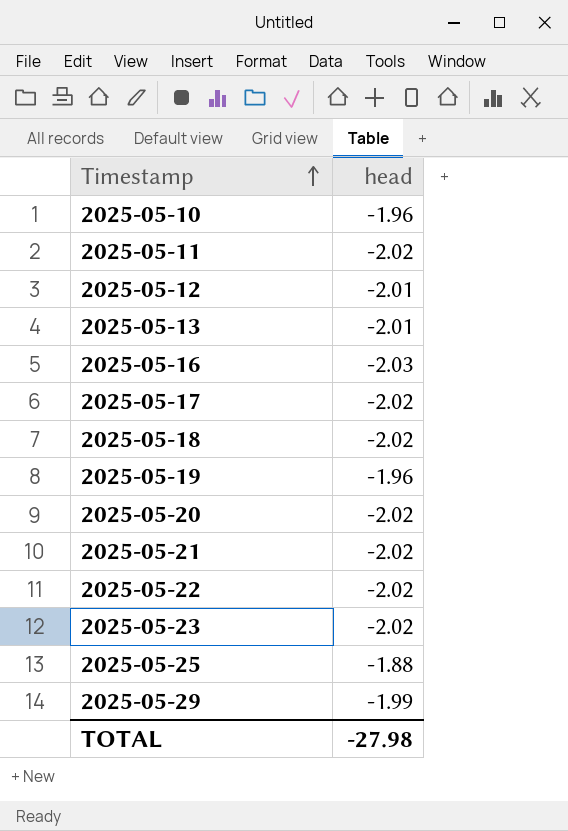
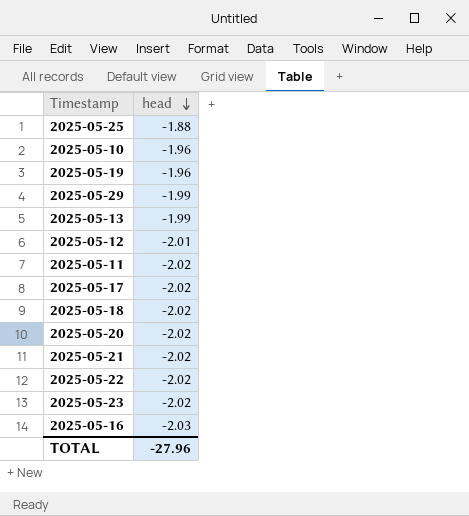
row order: Timestamp ascending -> head descending
2025-05-13 | head: -2.01 -> -1.99
TOTAL | head: -27.98 -> -27.96

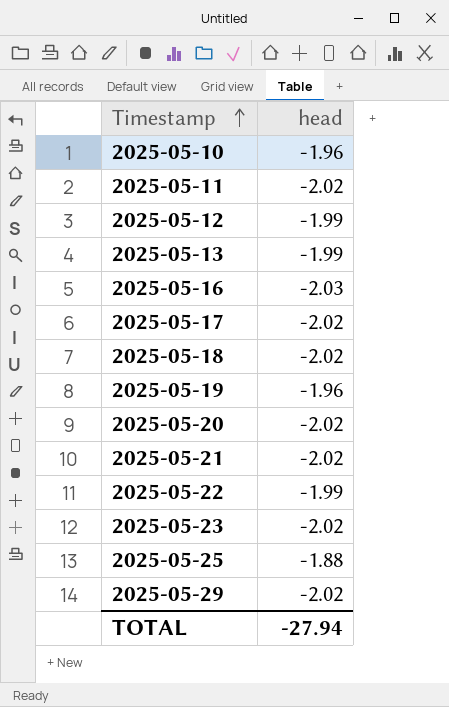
row order: head descending -> Timestamp ascending
2025-05-12 | head: -2.01 -> -1.99
2025-05-22 | head: -2.02 -> -1.99
2025-05-29 | head: -1.99 -> -2.02
TOTAL | head: -27.96 -> -27.94

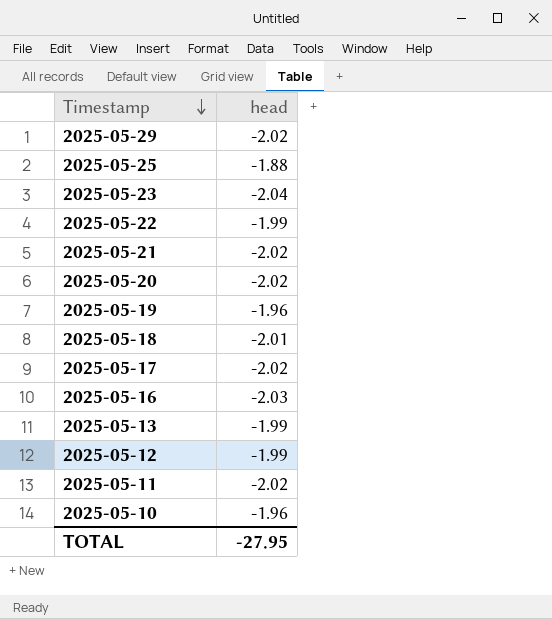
row order: Timestamp ascending -> Timestamp descending
2025-05-23 | head: -2.02 -> -2.04
2025-05-18 | head: -2.02 -> -2.01
TOTAL | head: -27.94 -> -27.95

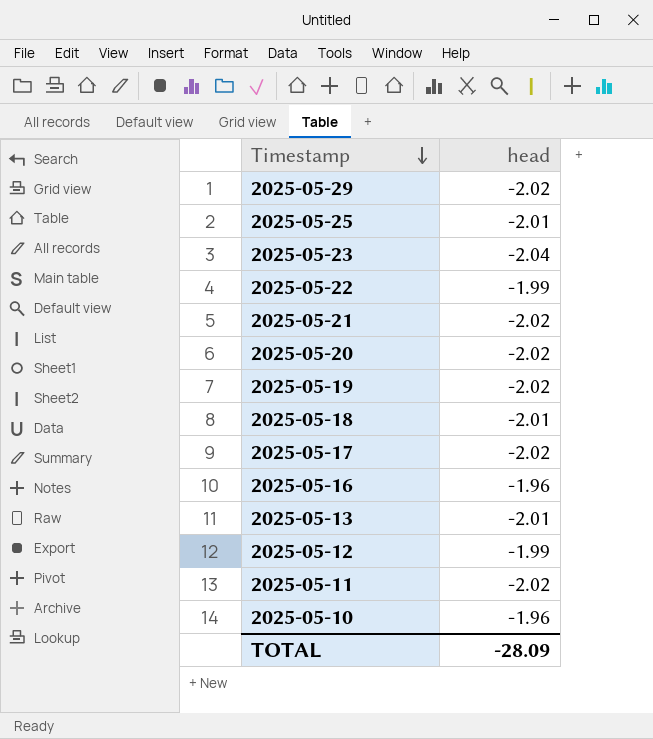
2025-05-25 | head: -1.88 -> -2.01
2025-05-19 | head: -1.96 -> -2.02
2025-05-16 | head: -2.03 -> -1.96
2025-05-13 | head: -1.99 -> -2.01
TOTAL | head: -27.95 -> -28.09

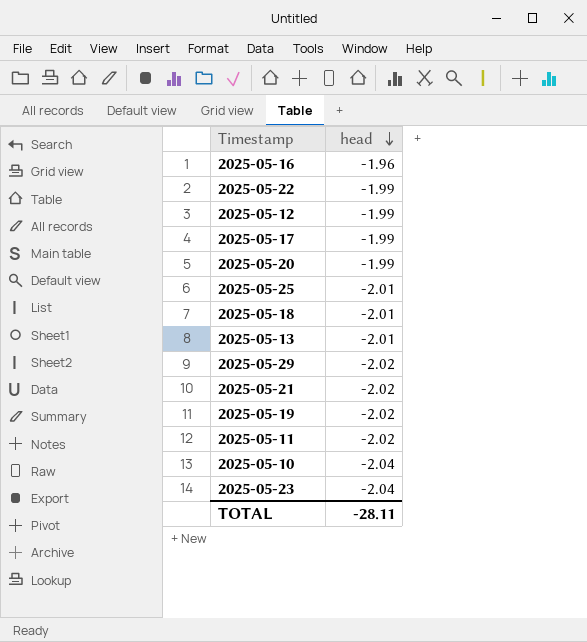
row order: Timestamp descending -> head descending
2025-05-17 | head: -2.02 -> -1.99
2025-05-20 | head: -2.02 -> -1.99
2025-05-10 | head: -1.96 -> -2.04
TOTAL | head: -28.09 -> -28.11

